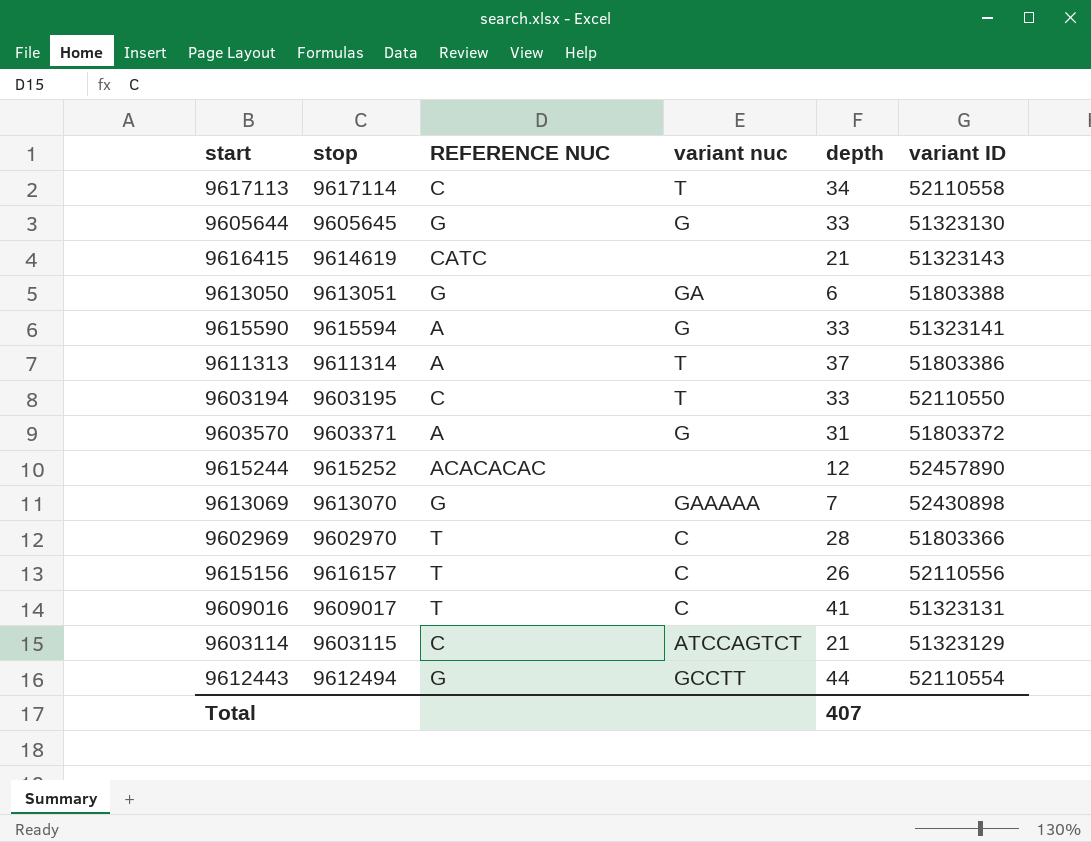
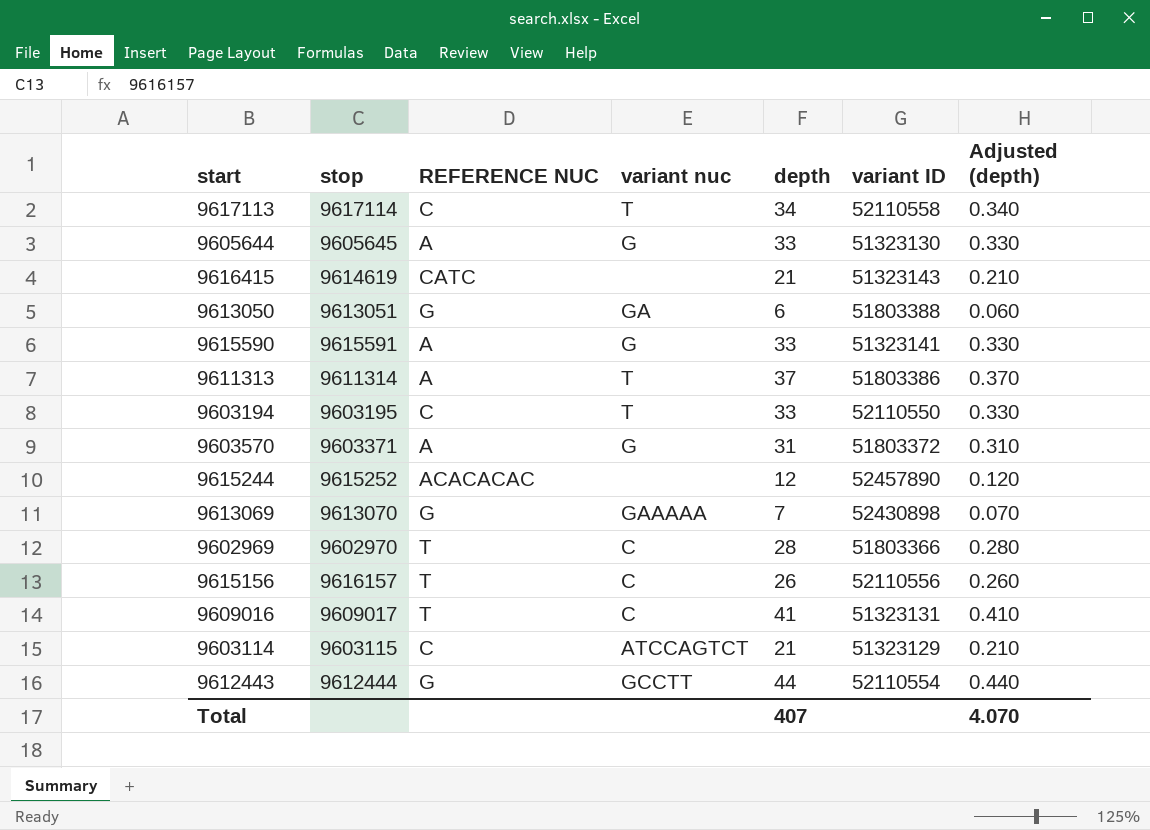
column Adjusted (depth) | formula: none -> [depth] * 0.01
9605644 | REFERENCE NUC: G -> A
9615590 | stop: 9615594 -> 9615591
9612443 | stop: 9612494 -> 9612444

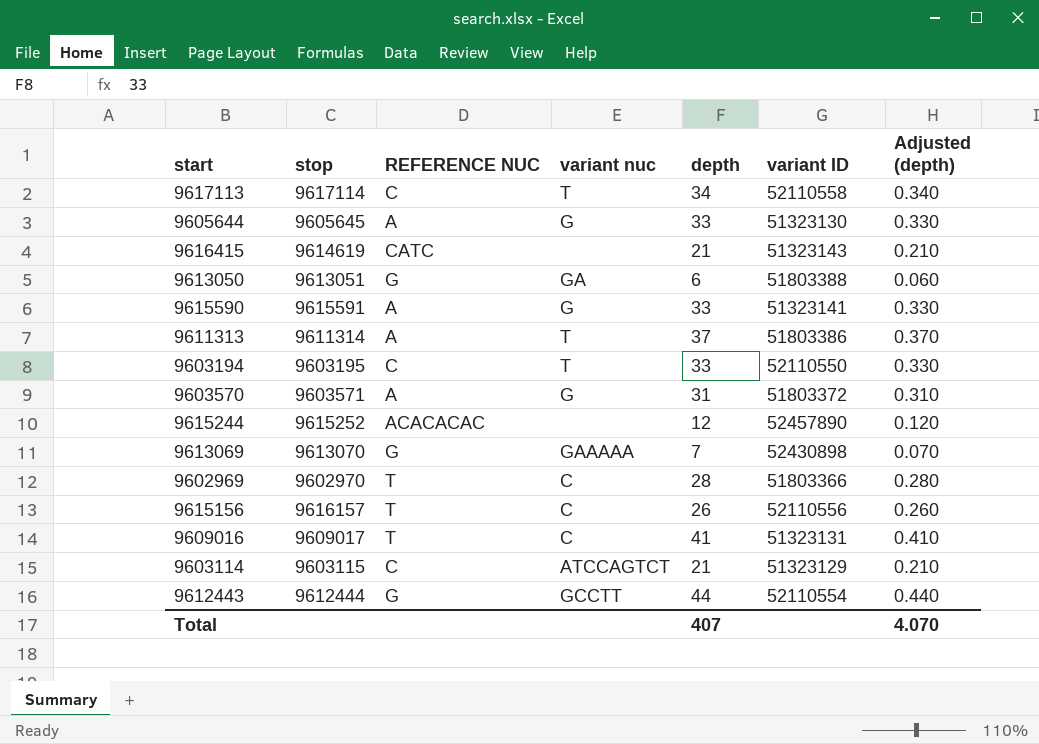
9603570 | stop: 9603371 -> 9603571

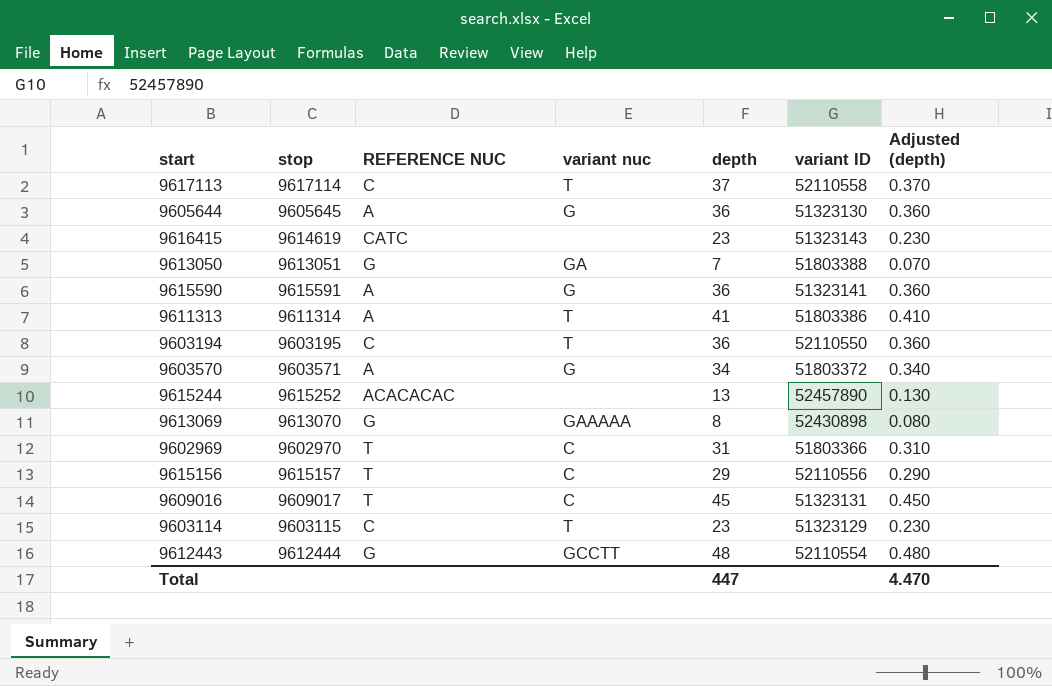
9617113 | depth: 34 -> 37
9617113 | Adjusted (depth): 0.340 -> 0.370
9605644 | depth: 33 -> 36
9605644 | Adjusted (depth): 0.330 -> 0.360
9616415 | depth: 21 -> 23
9616415 | Adjusted (depth): 0.210 -> 0.230
9613050 | depth: 6 -> 7
9613050 | Adjusted (depth): 0.060 -> 0.070
9615590 | depth: 33 -> 36
9615590 | Adjusted (depth): 0.330 -> 0.360
9611313 | depth: 37 -> 41
9611313 | Adjusted (depth): 0.370 -> 0.410
9603194 | depth: 33 -> 36
9603194 | Adjusted (depth): 0.330 -> 0.360
9603570 | depth: 31 -> 34
9603570 | Adjusted (depth): 0.310 -> 0.340
9615244 | depth: 12 -> 13
9615244 | Adjusted (depth): 0.120 -> 0.130
9613069 | depth: 7 -> 8
9613069 | Adjusted (depth): 0.070 -> 0.080
9602969 | depth: 28 -> 31
9602969 | Adjusted (depth): 0.280 -> 0.310
9615156 | stop: 9616157 -> 9615157
9615156 | depth: 26 -> 29
9615156 | Adjusted (depth): 0.260 -> 0.290
9609016 | depth: 41 -> 45
9609016 | Adjusted (depth): 0.410 -> 0.450
9603114 | variant nuc: ATCCAGTCT -> T
9603114 | depth: 21 -> 23
9603114 | Adjusted (depth): 0.210 -> 0.230
9612443 | depth: 44 -> 48
9612443 | Adjusted (depth): 0.440 -> 0.480
Total | depth: 407 -> 447
Total | Adjusted (depth): 4.070 -> 4.470

